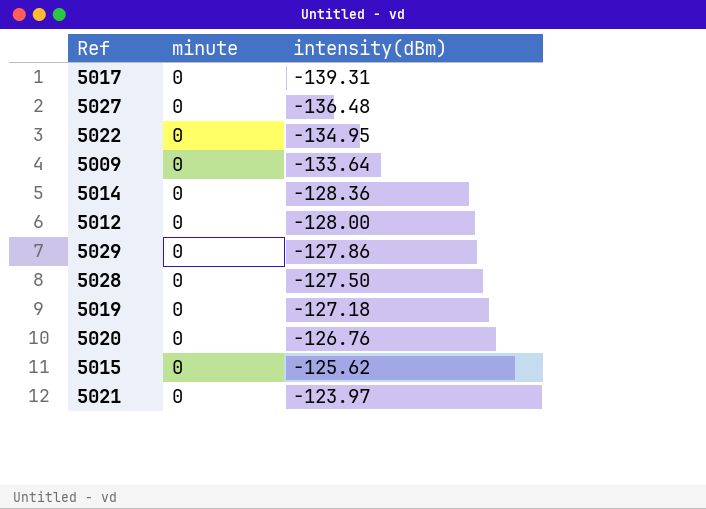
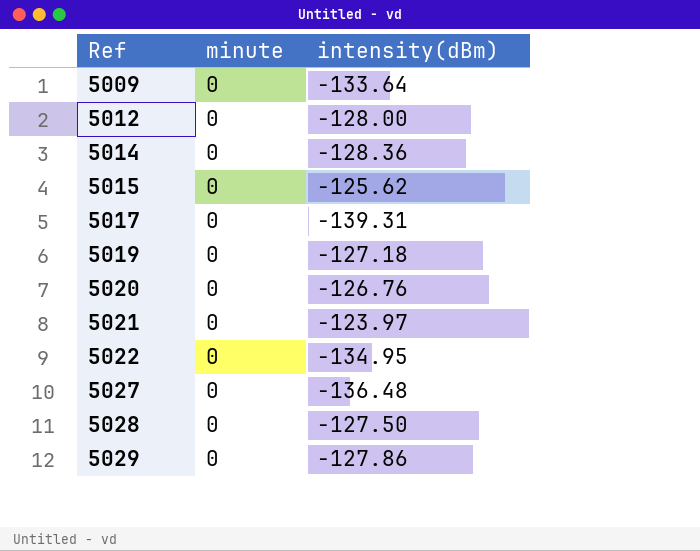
row order: intensity(dBm) ascending -> Ref ascending

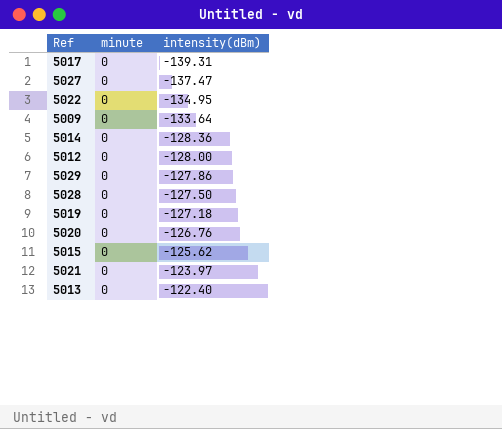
row order: Ref ascending -> intensity(dBm) ascending
5027 | intensity(dBm): -136.48 -> -137.47
row 5013: none -> 0 | -122.40

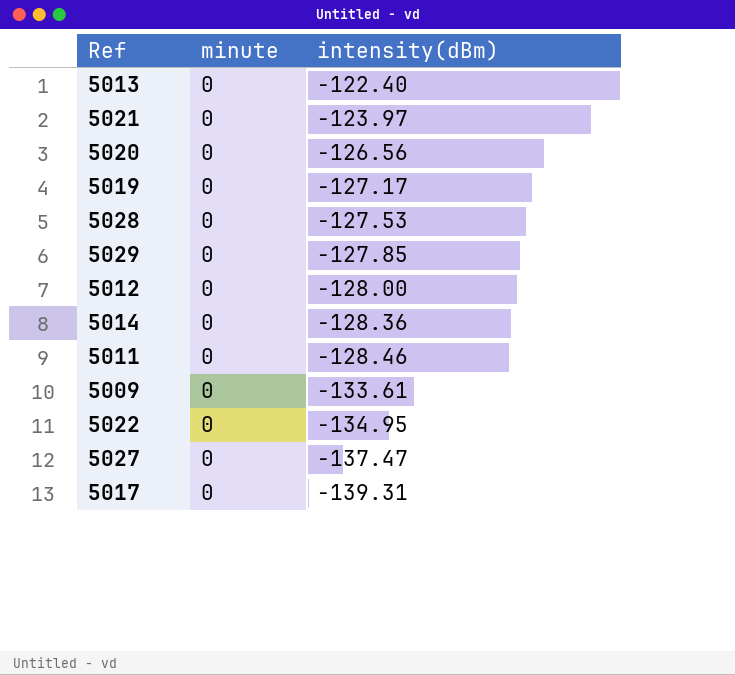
row order: intensity(dBm) ascending -> intensity(dBm) descending
row 5015: 0 | -125.62 -> none
5020 | intensity(dBm): -126.76 -> -126.56
5019 | intensity(dBm): -127.18 -> -127.17
5028 | intensity(dBm): -127.50 -> -127.53
5029 | intensity(dBm): -127.86 -> -127.85
row 5011: none -> 0 | -128.46
5009 | intensity(dBm): -133.64 -> -133.61

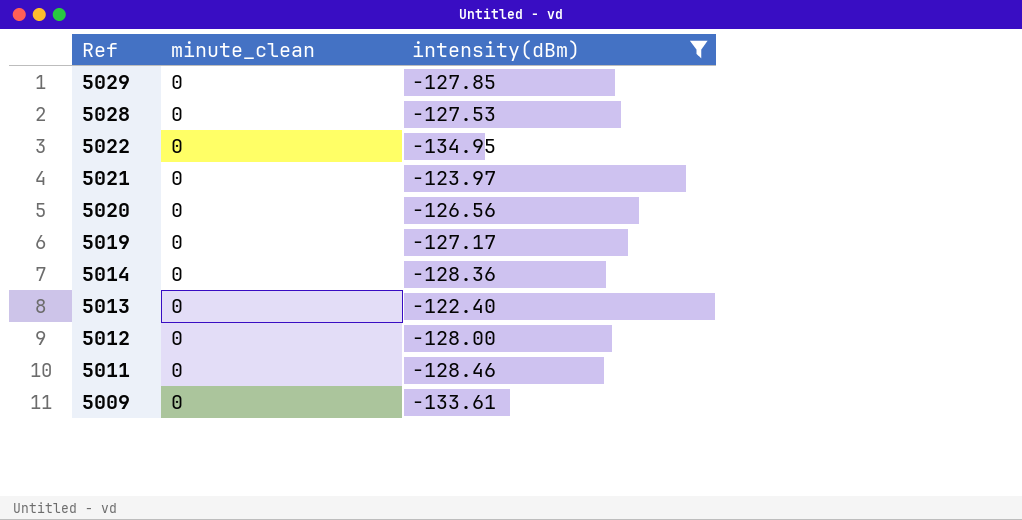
filter: none -> intensity(dBm) >= -134.95
row order: intensity(dBm) descending -> Ref descending
column name: minute -> minute_clean

